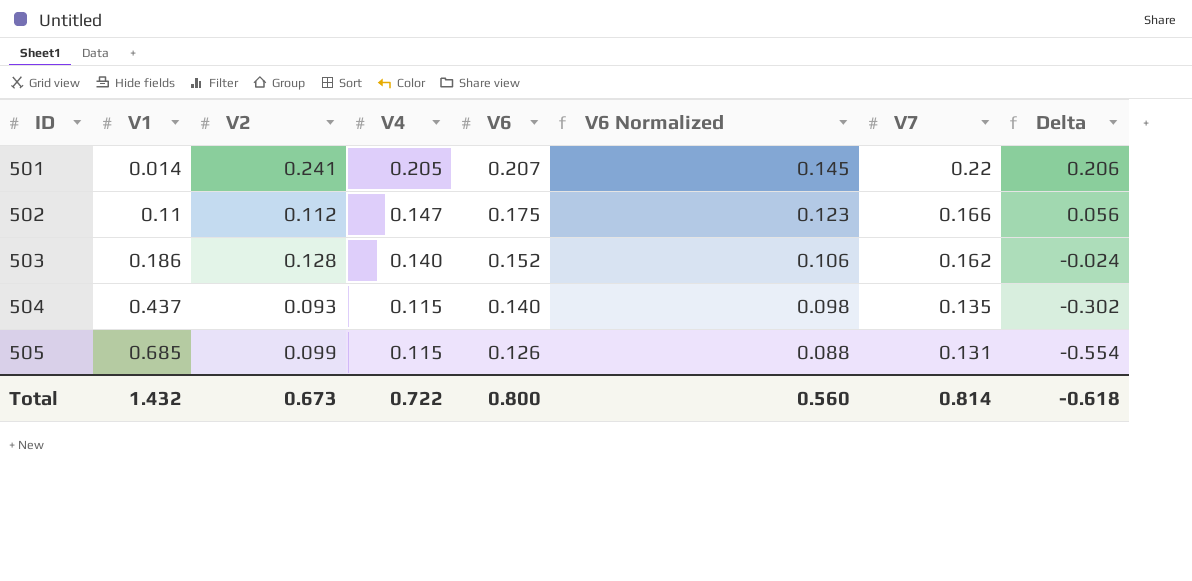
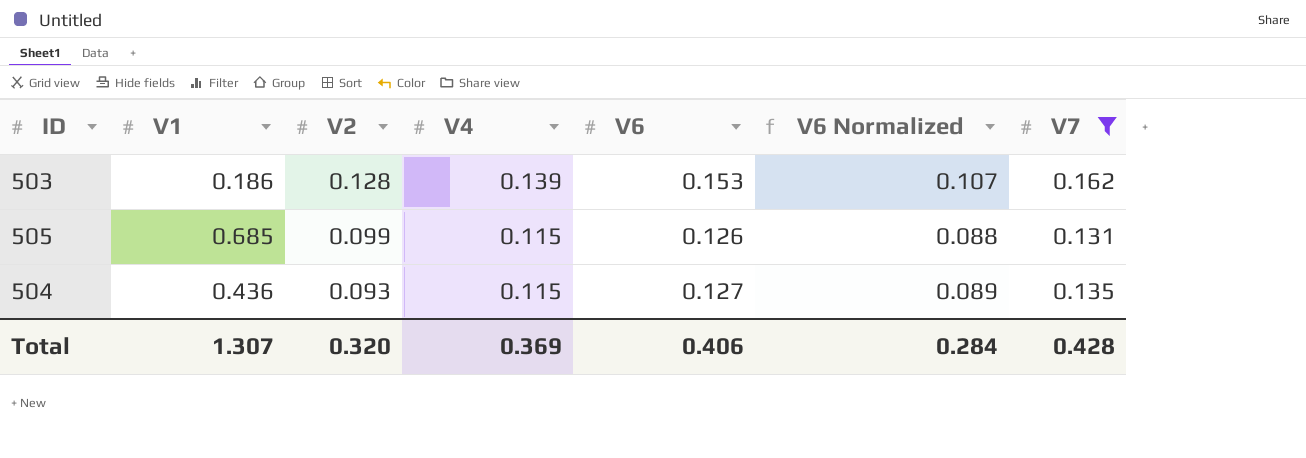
filter: none -> V7 <= 0.162
row order: ID ascending -> V2 descending
column Delta | formula: [V7] - [V1] -> none
503 | V4: 0.140 -> 0.139
503 | V6: 0.152 -> 0.153
503 | V6 Normalized: 0.106 -> 0.107
504 | V1: 0.437 -> 0.436
504 | V6: 0.140 -> 0.127
504 | V6 Normalized: 0.098 -> 0.089
Total | V1: 1.432 -> 1.307
Total | V2: 0.673 -> 0.320
Total | V4: 0.722 -> 0.369
Total | V6: 0.800 -> 0.406
Total | V6 Normalized: 0.560 -> 0.284
Total | V7: 0.814 -> 0.428

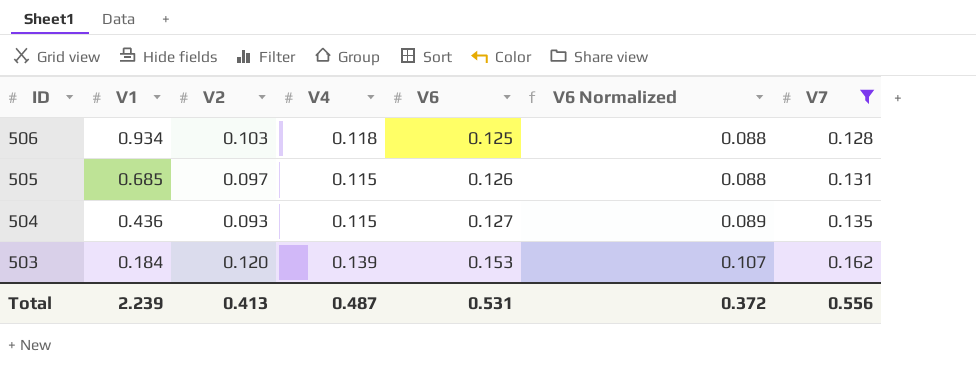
row order: V2 descending -> ID descending
row 506: none -> 0.934 | 0.103 | 0.118 | 0.125 | 0.088 | 0.128
505 | V2: 0.099 -> 0.097
503 | V1: 0.186 -> 0.184
503 | V2: 0.128 -> 0.120
Total | V1: 1.307 -> 2.239
Total | V2: 0.320 -> 0.413
Total | V4: 0.369 -> 0.487
Total | V6: 0.406 -> 0.531
Total | V6 Normalized: 0.284 -> 0.372
Total | V7: 0.428 -> 0.556

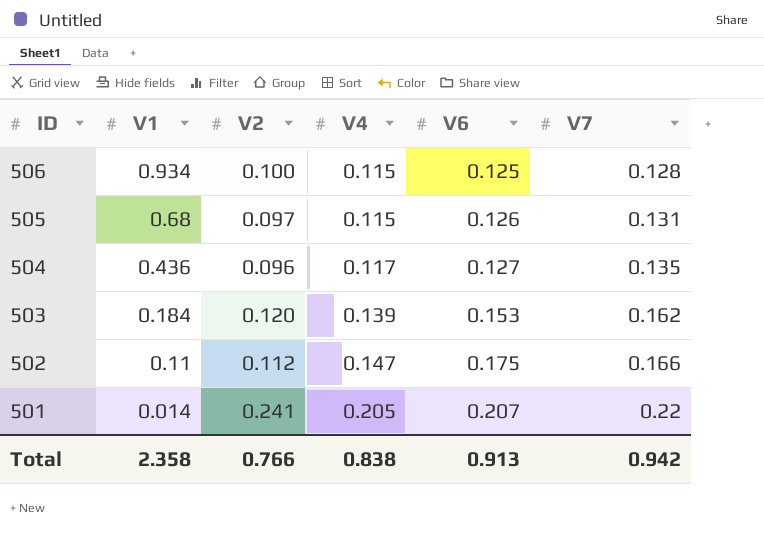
filter: V7 <= 0.162 -> none
column V6 Normalized | formula: [V6] * 0.7 -> none
506 | V2: 0.103 -> 0.100
506 | V4: 0.118 -> 0.115
505 | V1: 0.685 -> 0.68
504 | V2: 0.093 -> 0.096
504 | V4: 0.115 -> 0.117
Total | V1: 2.239 -> 2.358
Total | V2: 0.413 -> 0.766
Total | V4: 0.487 -> 0.838
Total | V6: 0.531 -> 0.913
Total | V7: 0.556 -> 0.942

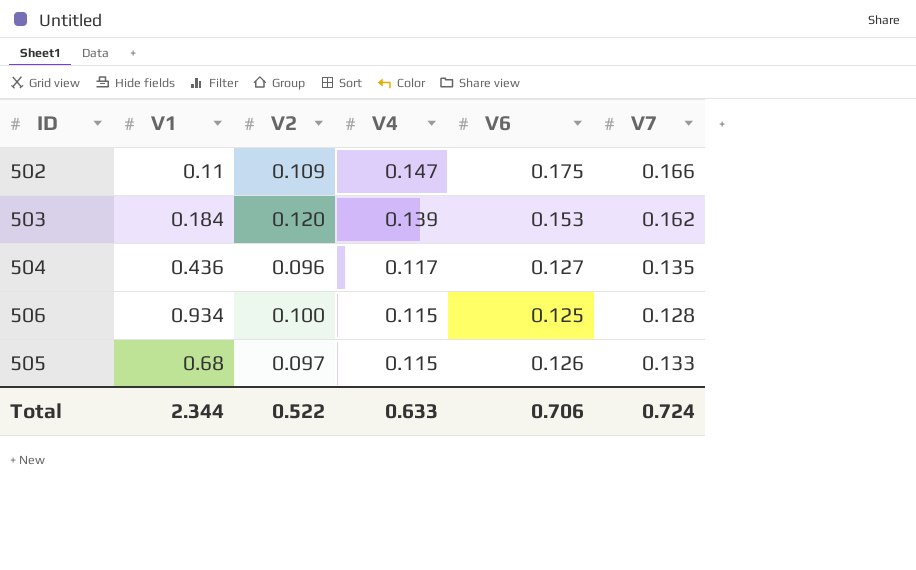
row order: ID descending -> V4 descending
row 501: 0.014 | 0.241 | 0.205 | 0.207 | 0.22 -> none
502 | V2: 0.112 -> 0.109
505 | V7: 0.131 -> 0.133
Total | V1: 2.358 -> 2.344
Total | V2: 0.766 -> 0.522
Total | V4: 0.838 -> 0.633
Total | V6: 0.913 -> 0.706
Total | V7: 0.942 -> 0.724

